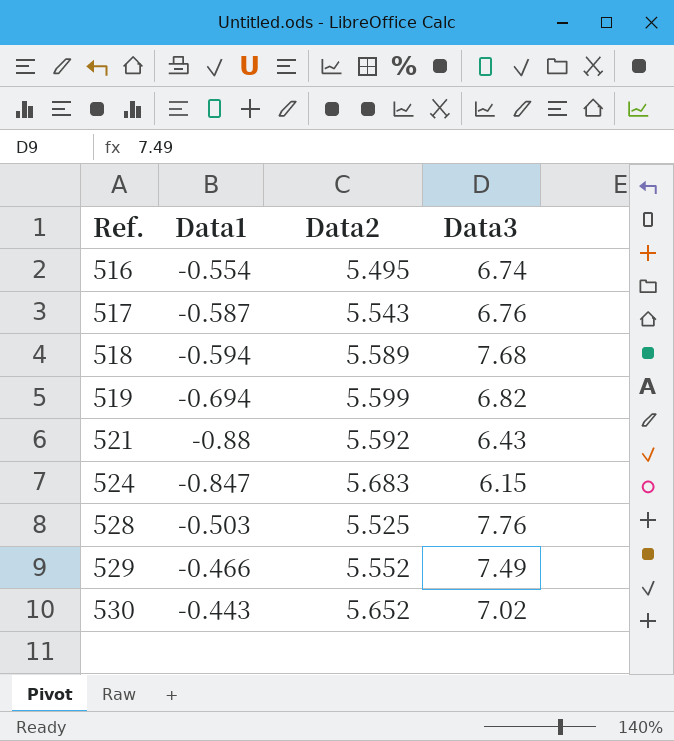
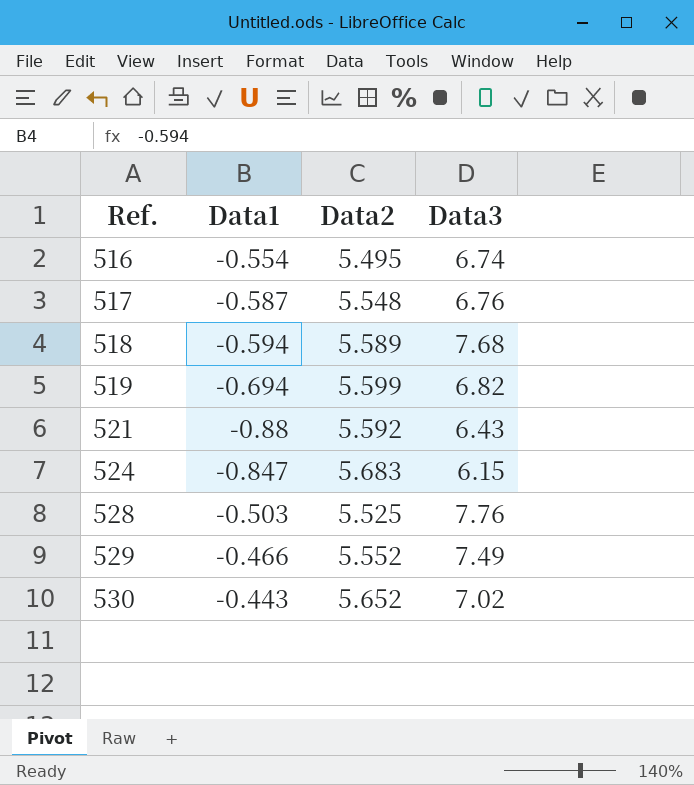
517 | Data2: 5.543 -> 5.548

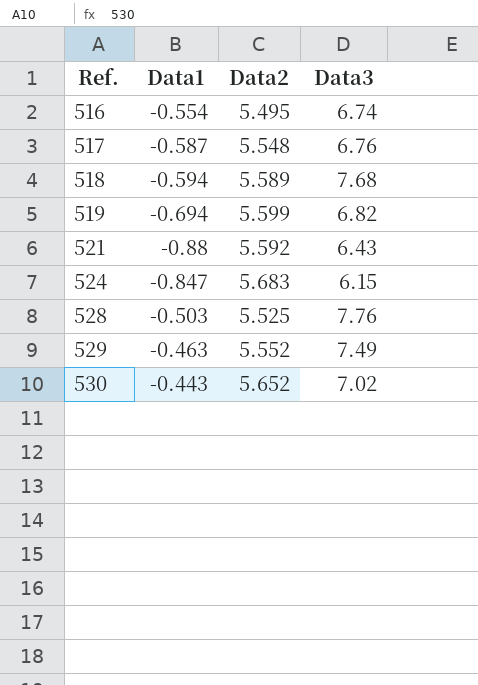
529 | Data1: -0.466 -> -0.463

